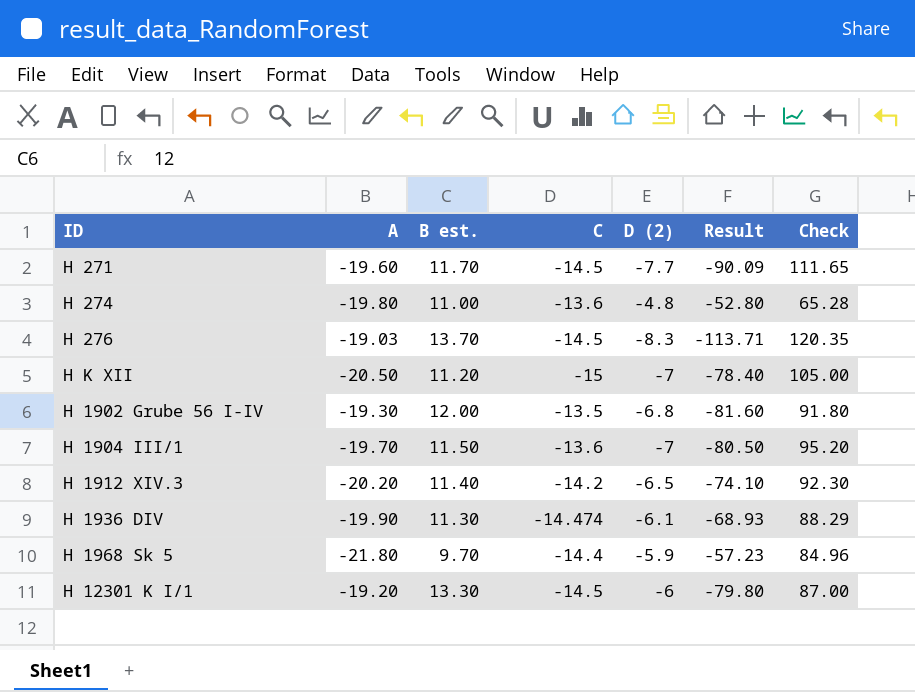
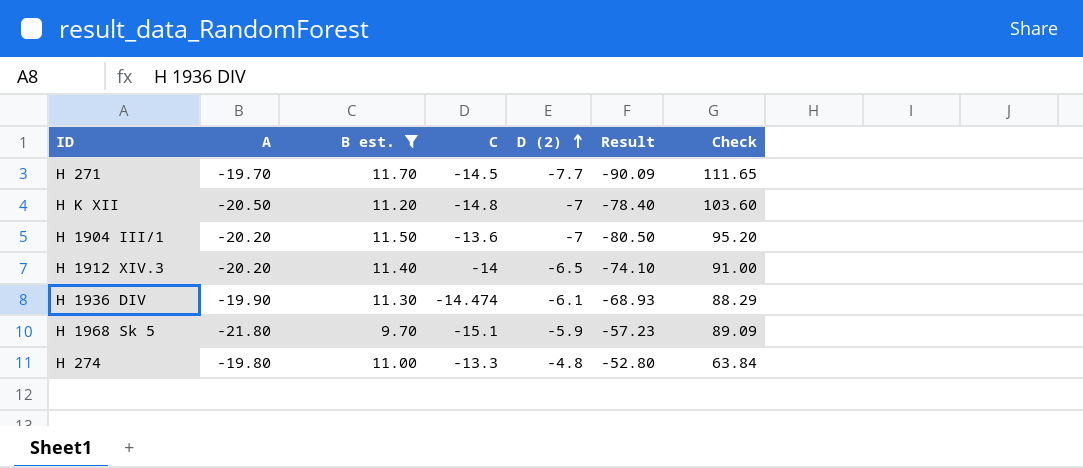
filter: none -> B est. <= 11.70
row order: none -> D (2) ascending
H 271 | A: -19.60 -> -19.70
H K XII | C: -15 -> -14.8
H K XII | Check: 105.00 -> 103.60
H 1904 III/1 | A: -19.70 -> -20.20
H 1912 XIV.3 | C: -14.2 -> -14
H 1912 XIV.3 | Check: 92.30 -> 91.00
H 1968 Sk 5 | C: -14.4 -> -15.1
H 1968 Sk 5 | Check: 84.96 -> 89.09
H 274 | C: -13.6 -> -13.3
H 274 | Check: 65.28 -> 63.84

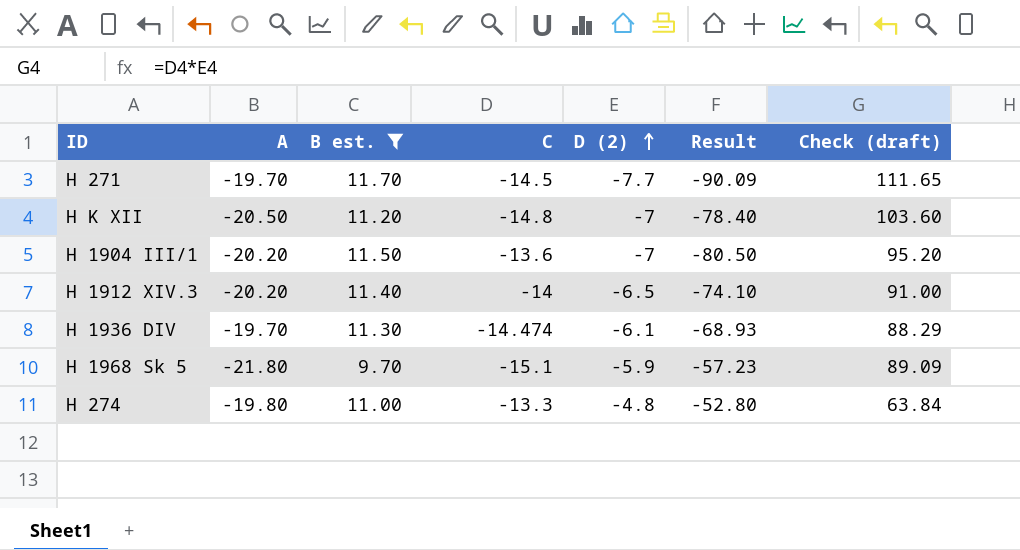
column name: Check -> Check (draft)
H 1936 DIV | A: -19.90 -> -19.70

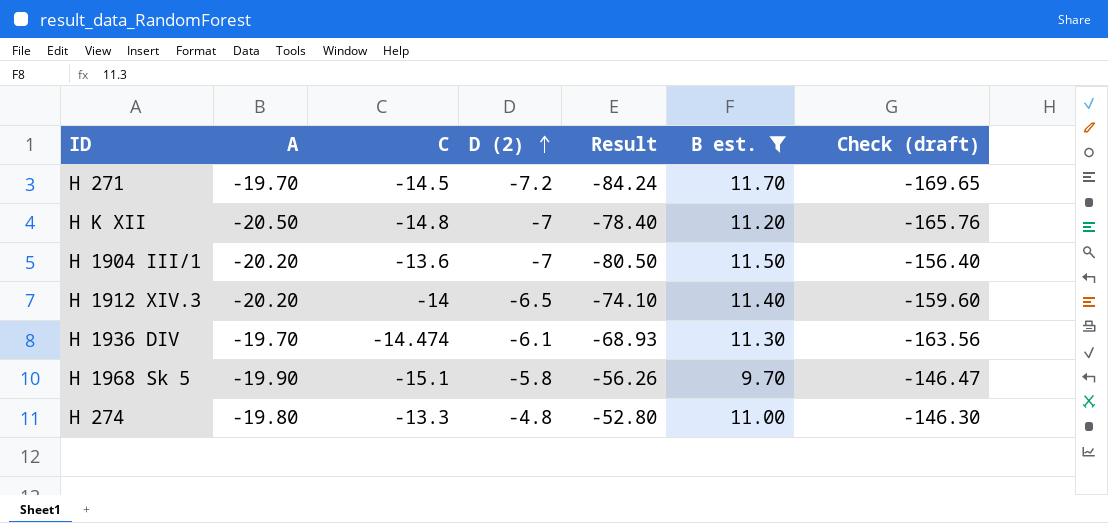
column B est. | position: 3 -> 6
column Check (draft) | formula: [C] * [D (2)] -> [C] * [B est.]
H 271 | D (2): -7.7 -> -7.2
H 271 | Result: -90.09 -> -84.24
H 1968 Sk 5 | A: -21.80 -> -19.90
H 1968 Sk 5 | D (2): -5.9 -> -5.8
H 1968 Sk 5 | Result: -57.23 -> -56.26

